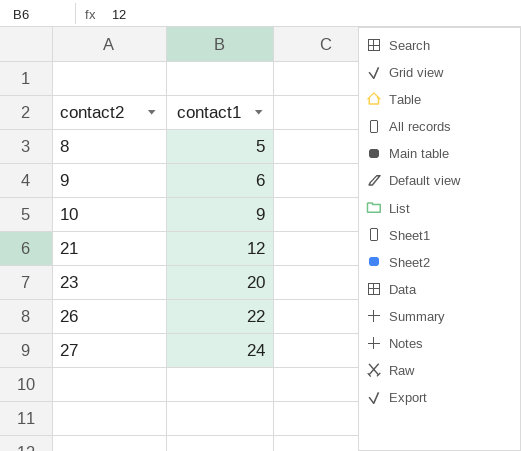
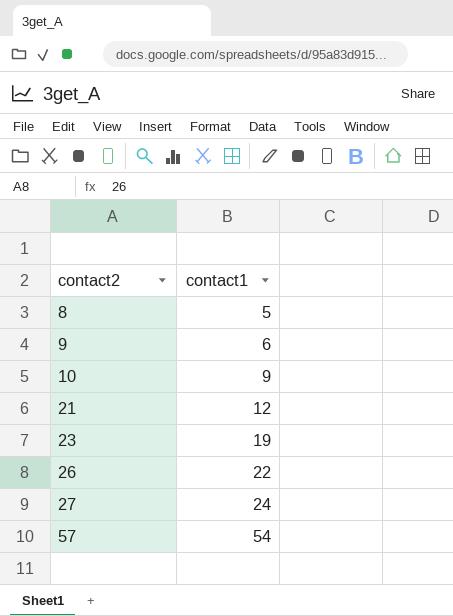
23 | contact1: 20 -> 19
row 57: none -> 54

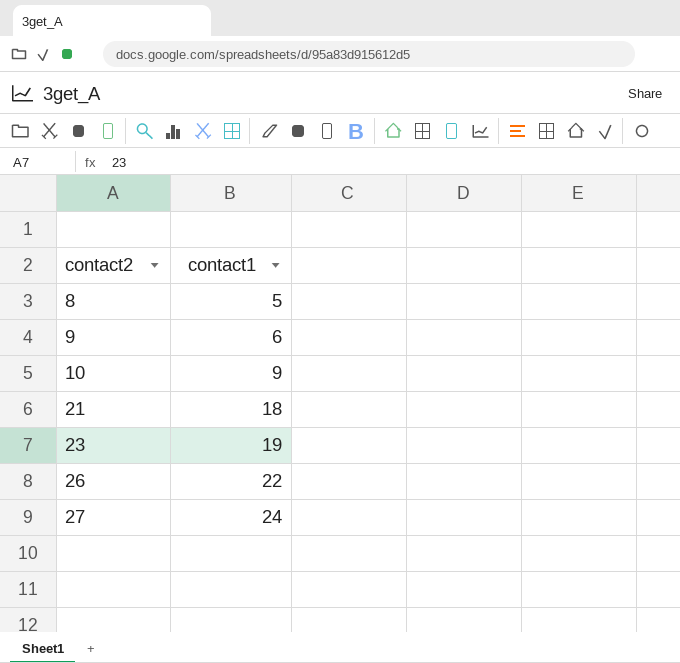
row 57: 54 -> none
21 | contact1: 12 -> 18

